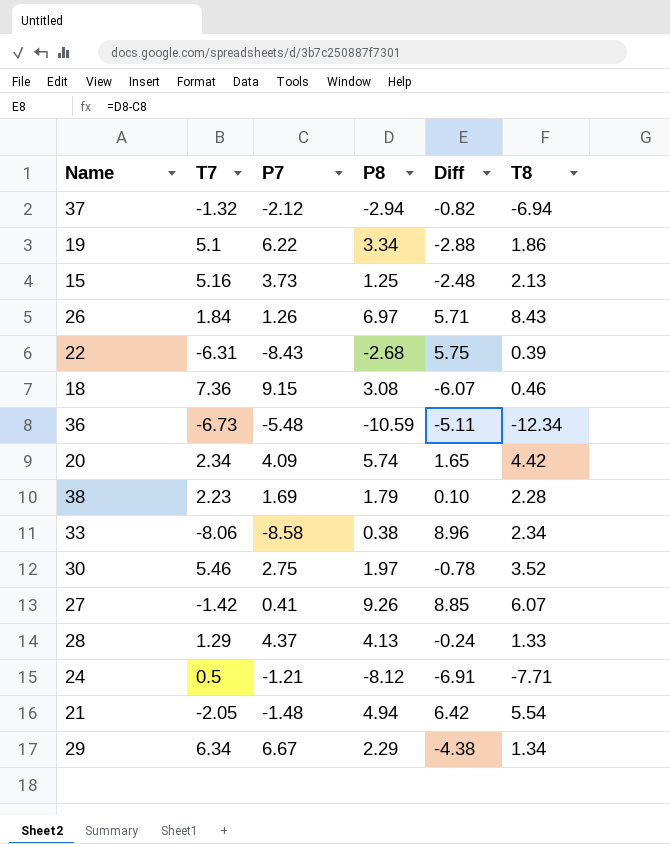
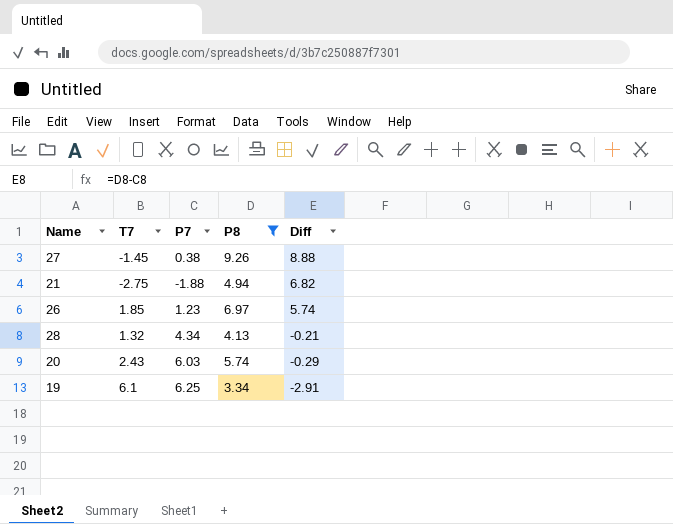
filter: none -> P8 >= 3.34
row order: none -> Diff descending
column T8 | position: 6 -> none
27 | T7: -1.42 -> -1.45
27 | P7: 0.41 -> 0.38
27 | Diff: 8.85 -> 8.88
21 | T7: -2.05 -> -2.75
21 | P7: -1.48 -> -1.88
21 | Diff: 6.42 -> 6.82
26 | T7: 1.84 -> 1.85
26 | P7: 1.26 -> 1.23
26 | Diff: 5.71 -> 5.74
28 | T7: 1.29 -> 1.32
28 | P7: 4.37 -> 4.34
28 | Diff: -0.24 -> -0.21
20 | T7: 2.34 -> 2.43
20 | P7: 4.09 -> 6.03
20 | Diff: 1.65 -> -0.29
19 | T7: 5.1 -> 6.1
19 | P7: 6.22 -> 6.25
19 | Diff: -2.88 -> -2.91

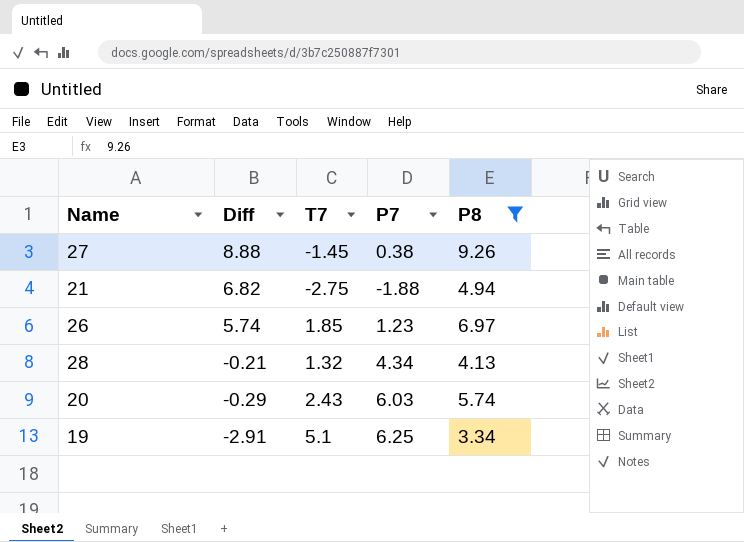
column Diff | position: 5 -> 2
19 | T7: 6.1 -> 5.1

